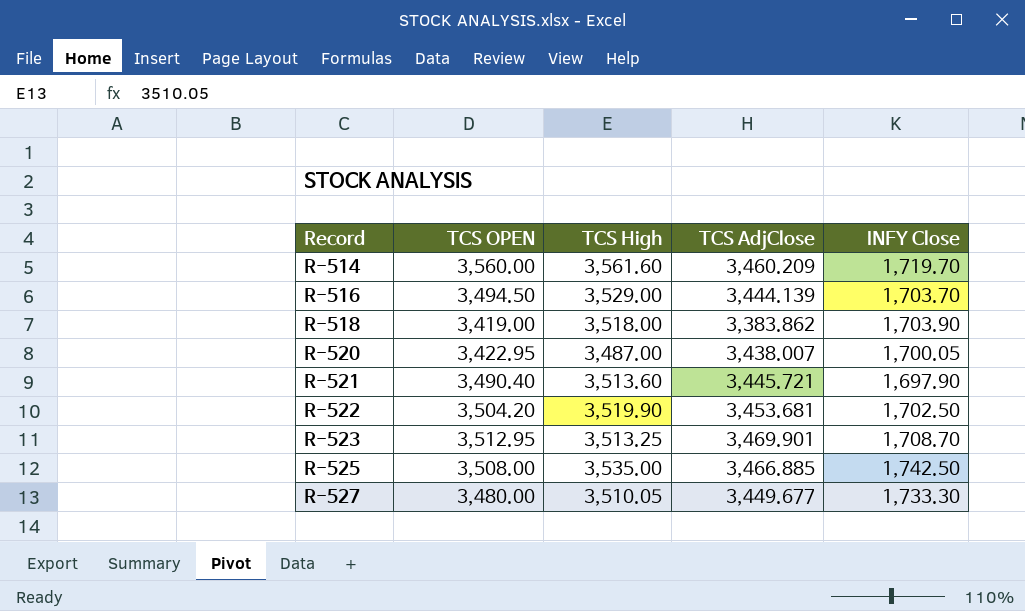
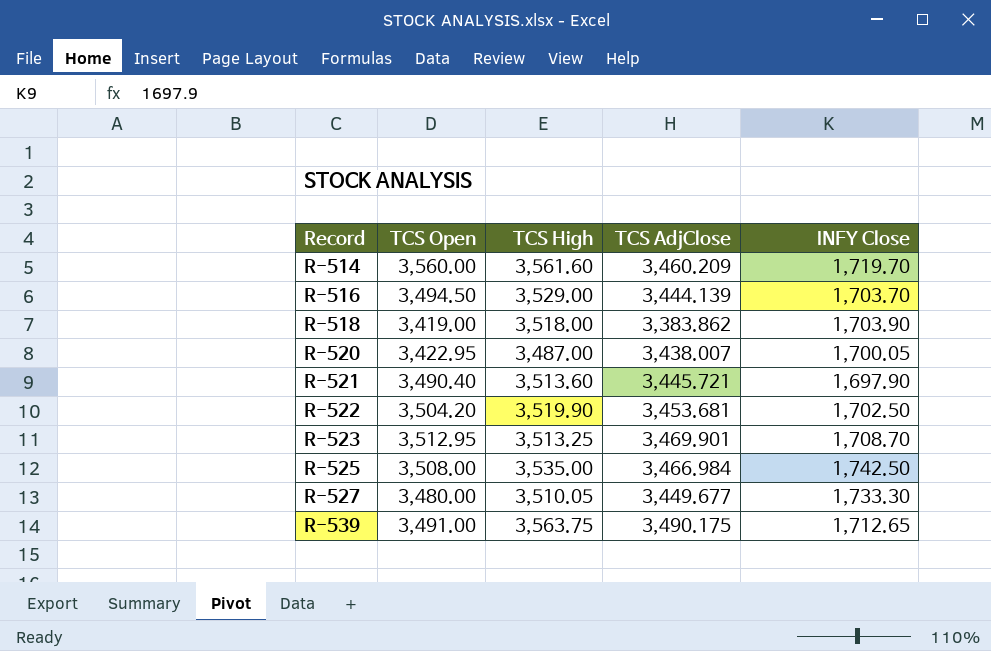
column name: TCS OPEN -> TCS Open
R-525 | TCS AdjClose: 3,466.885 -> 3,466.984
row R-539: none -> 3,491.00 | 3,563.75 | 3,490.175 | 1,712.65

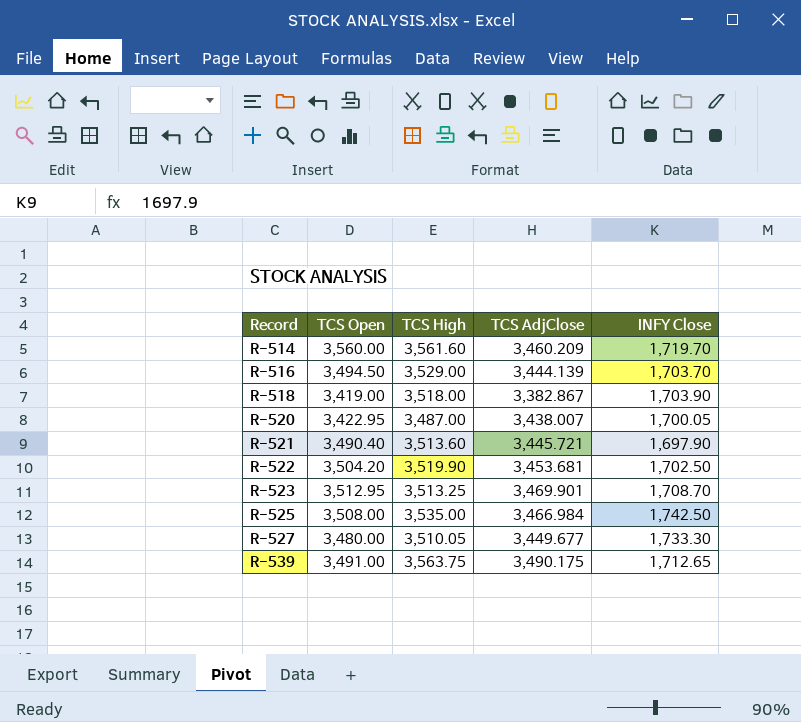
R-518 | TCS AdjClose: 3,383.862 -> 3,382.867

